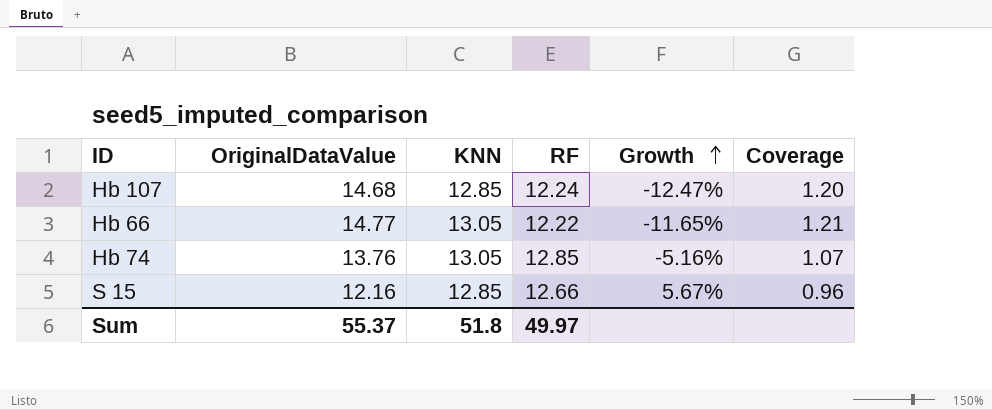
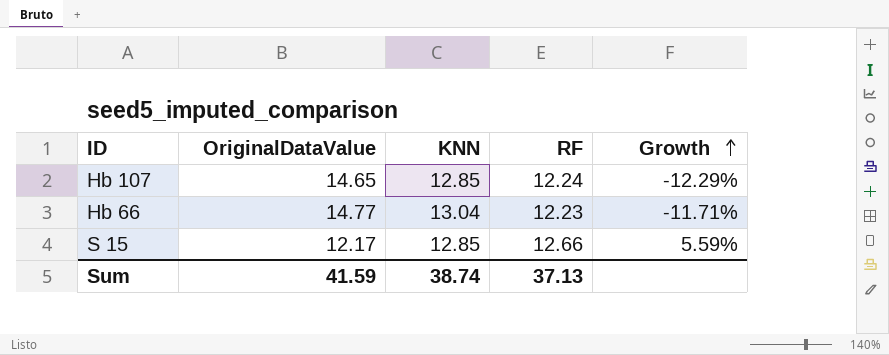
column Coverage | formula: [OriginalDataValue] / [RF] -> none
row Hb 74: 13.76 | 13.05 | 12.85 | -5.16% | 1.07 -> none
Hb 107 | OriginalDataValue: 14.68 -> 14.65
Hb 107 | Growth: -12.47% -> -12.29%
Hb 66 | KNN: 13.05 -> 13.04
Hb 66 | RF: 12.22 -> 12.23
Hb 66 | Growth: -11.65% -> -11.71%
S 15 | OriginalDataValue: 12.16 -> 12.17
S 15 | Growth: 5.67% -> 5.59%
Sum | OriginalDataValue: 55.37 -> 41.59
Sum | KNN: 51.8 -> 38.74
Sum | RF: 49.97 -> 37.13

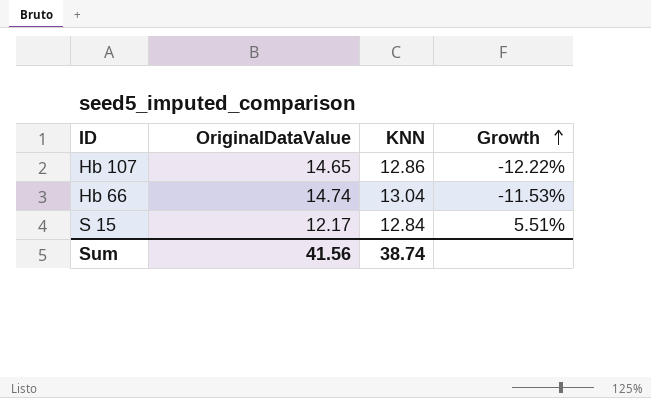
column RF | position: 4 -> none
Hb 107 | KNN: 12.85 -> 12.86
Hb 107 | Growth: -12.29% -> -12.22%
Hb 66 | OriginalDataValue: 14.77 -> 14.74
Hb 66 | Growth: -11.71% -> -11.53%
S 15 | KNN: 12.85 -> 12.84
S 15 | Growth: 5.59% -> 5.51%
Sum | OriginalDataValue: 41.59 -> 41.56

